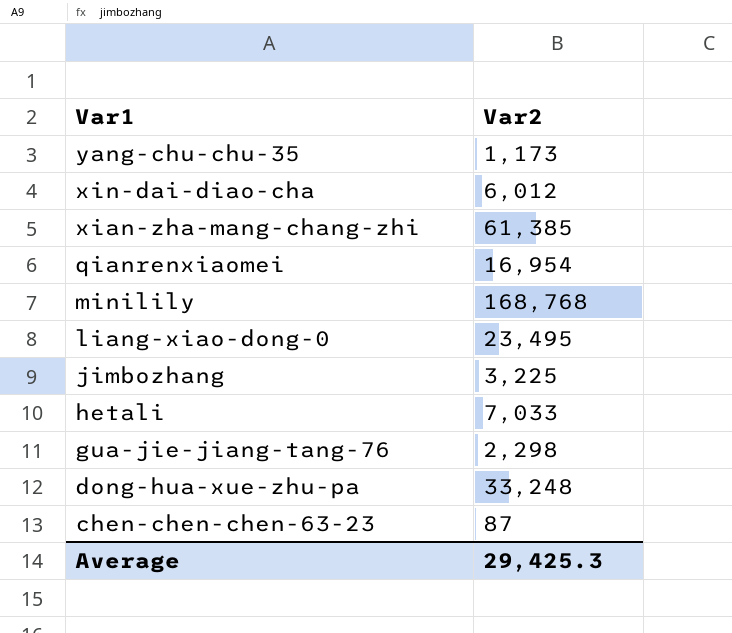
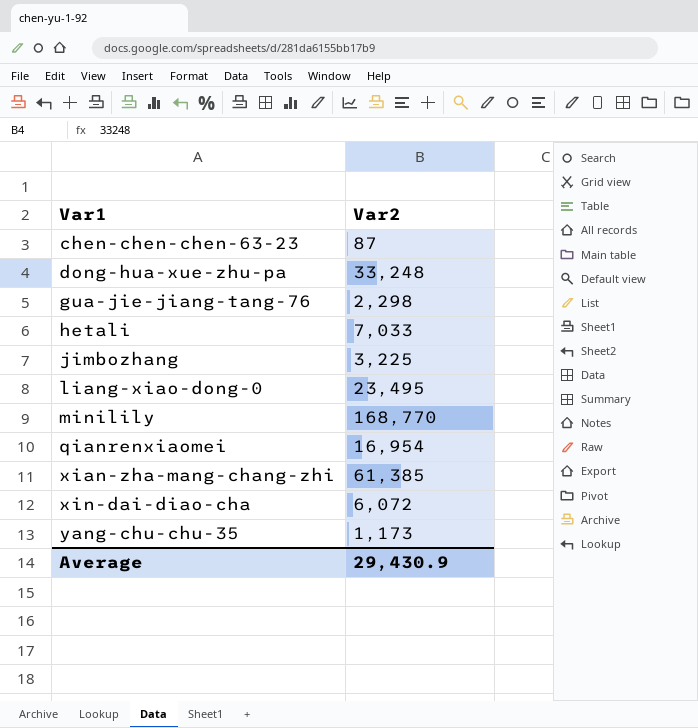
row order: Var1 descending -> Var1 ascending
minilily | Var2: 168,768 -> 168,770
xin-dai-diao-cha | Var2: 6,012 -> 6,072
Average | Var2: 29,425.3 -> 29,430.9

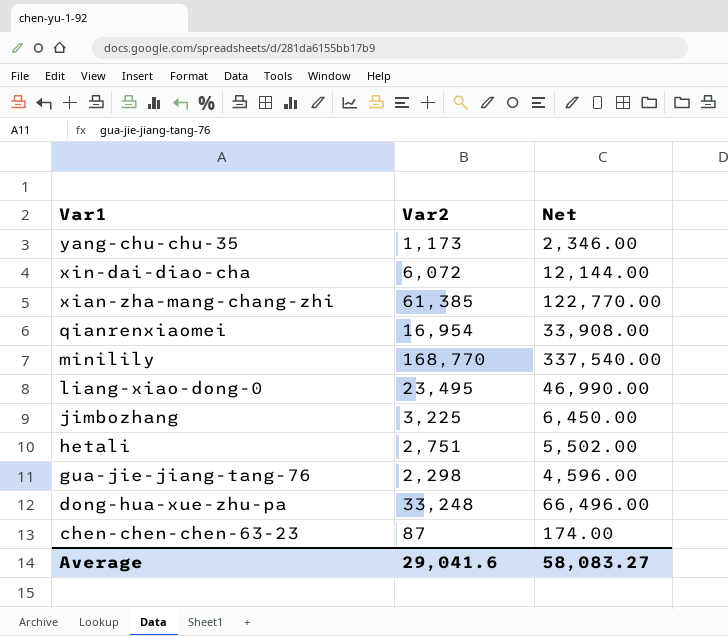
row order: Var1 ascending -> Var1 descending
column Net | formula: none -> [Var2] * 2
hetali | Var2: 7,033 -> 2,751
Average | Var2: 29,430.9 -> 29,041.6

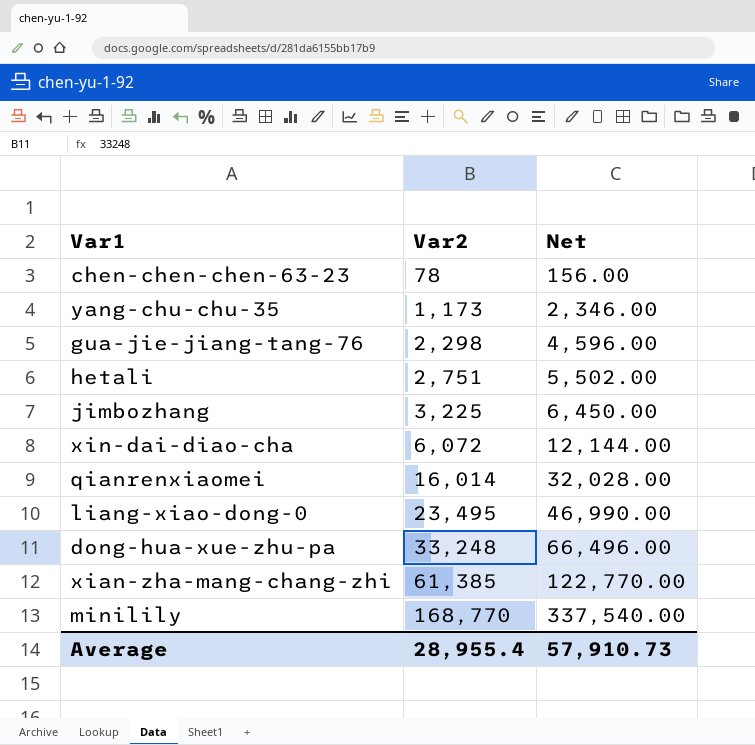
row order: Var1 descending -> Var2 ascending
chen-chen-chen-63-23 | Var2: 87 -> 78
chen-chen-chen-63-23 | Net: 174.00 -> 156.00
qianrenxiaomei | Var2: 16,954 -> 16,014
qianrenxiaomei | Net: 33,908.00 -> 32,028.00
Average | Var2: 29,041.6 -> 28,955.4
Average | Net: 58,083.27 -> 57,910.73

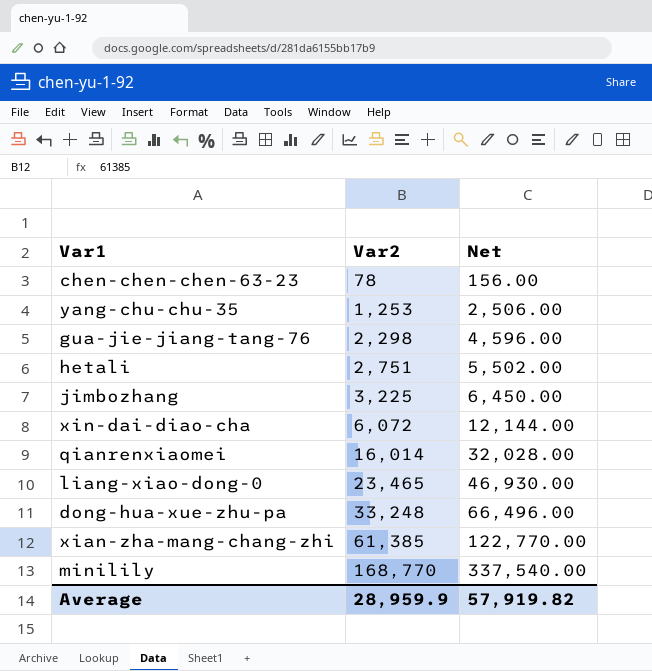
yang-chu-chu-35 | Var2: 1,173 -> 1,253
yang-chu-chu-35 | Net: 2,346.00 -> 2,506.00
liang-xiao-dong-0 | Var2: 23,495 -> 23,465
liang-xiao-dong-0 | Net: 46,990.00 -> 46,930.00
Average | Var2: 28,955.4 -> 28,959.9
Average | Net: 57,910.73 -> 57,919.82

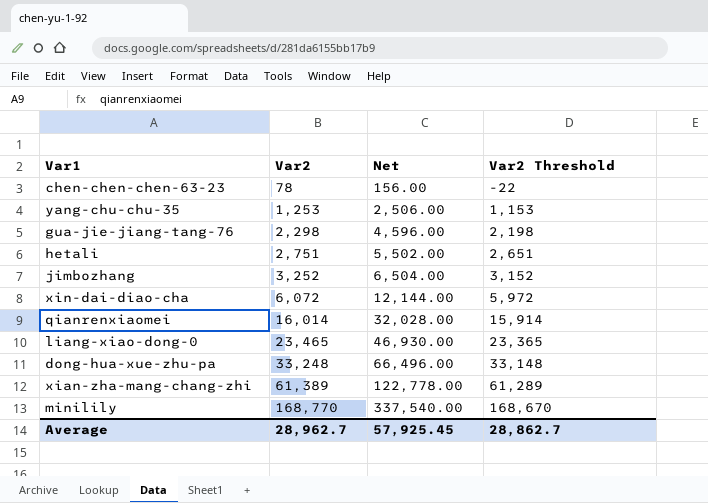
column Var2 Threshold | formula: none -> [Var2] - 100
jimbozhang | Var2: 3,225 -> 3,252
jimbozhang | Net: 6,450.00 -> 6,504.00
xian-zha-mang-chang-zhi | Var2: 61,385 -> 61,389
xian-zha-mang-chang-zhi | Net: 122,770.00 -> 122,778.00
Average | Var2: 28,959.9 -> 28,962.7
Average | Net: 57,919.82 -> 57,925.45

